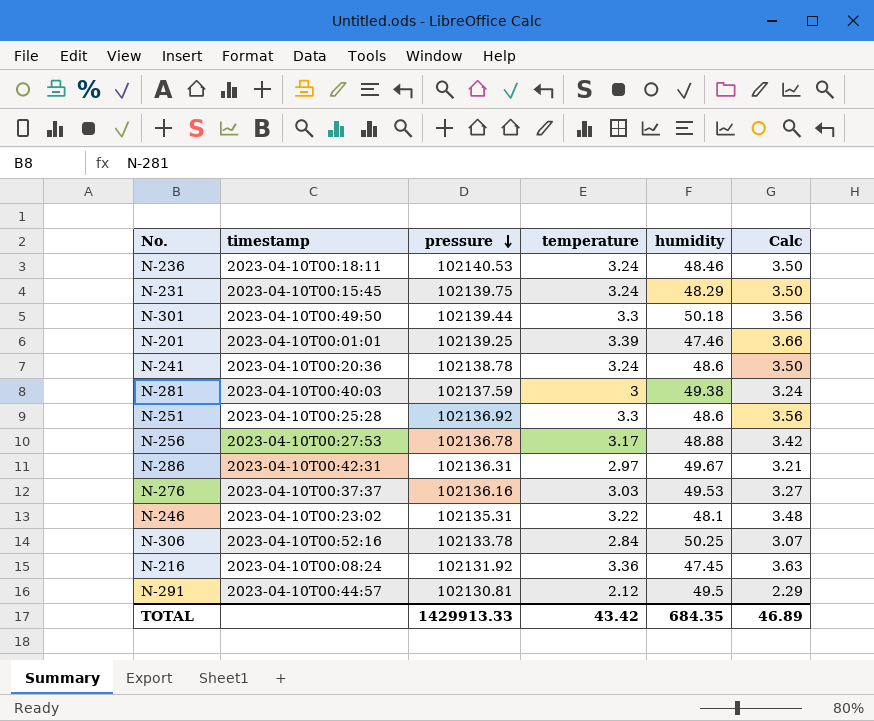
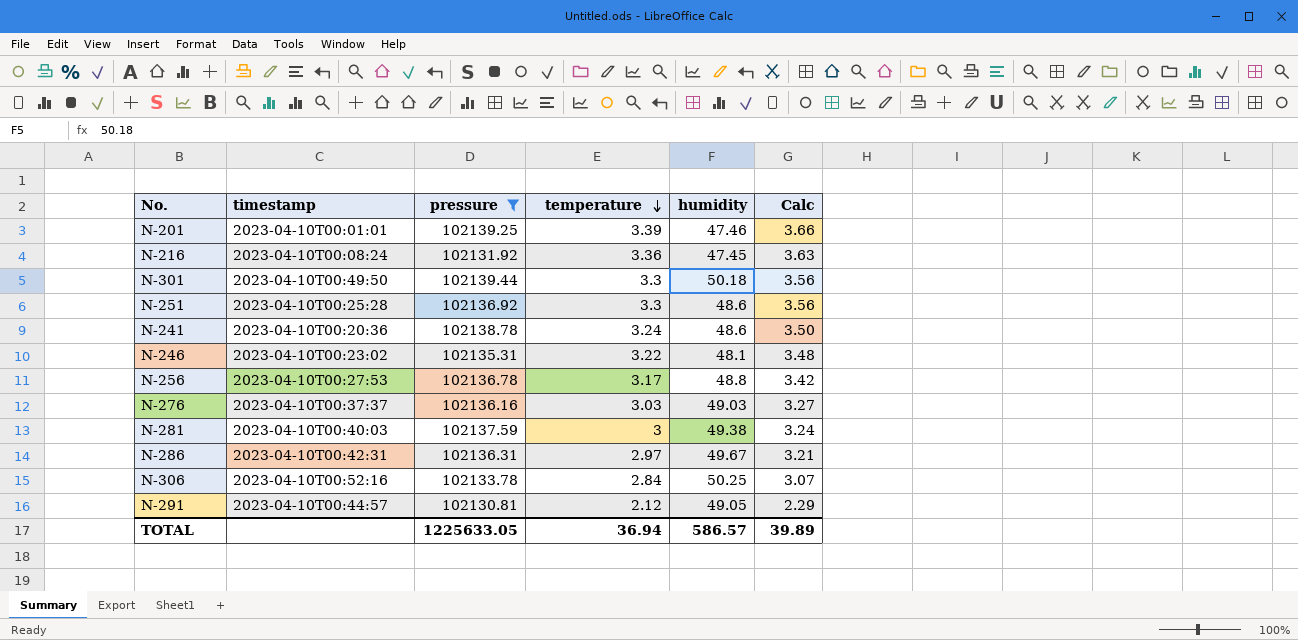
filter: none -> pressure <= 102139.44
row order: pressure descending -> temperature descending
N-256 | humidity: 48.88 -> 48.8
N-276 | humidity: 49.53 -> 49.03
N-291 | humidity: 49.5 -> 49.05
TOTAL | pressure: 1429913.33 -> 1225633.05
TOTAL | temperature: 43.42 -> 36.94
TOTAL | humidity: 684.35 -> 586.57
TOTAL | Calc: 46.89 -> 39.89

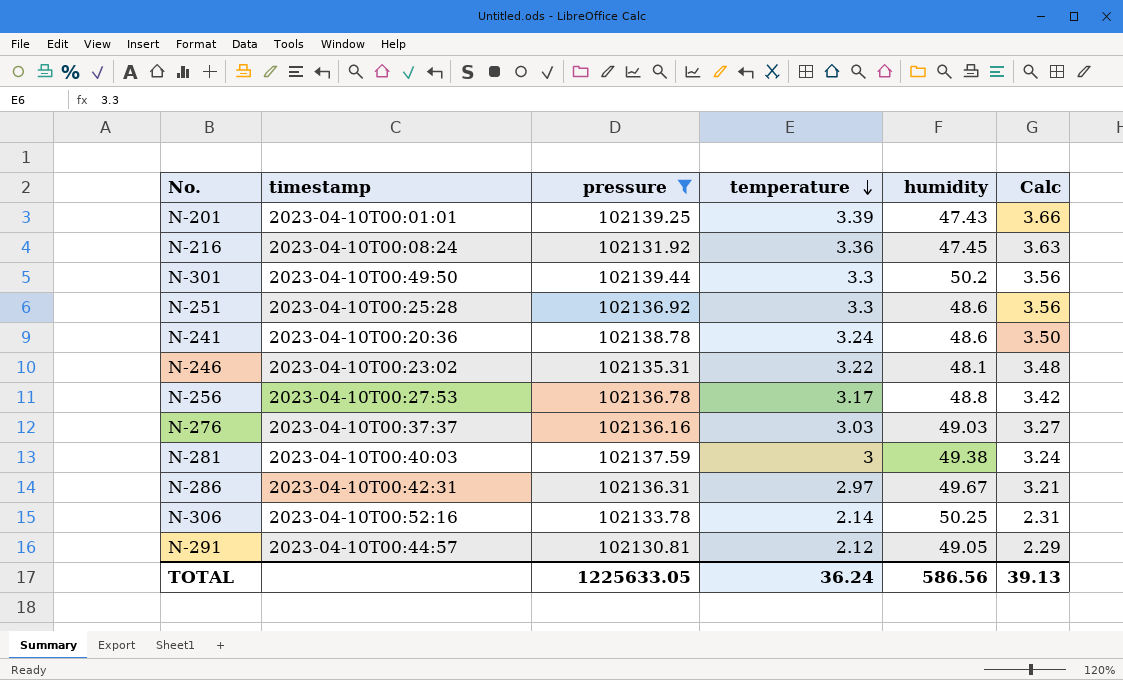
N-201 | humidity: 47.46 -> 47.43
N-301 | humidity: 50.18 -> 50.2
N-306 | temperature: 2.84 -> 2.14
N-306 | Calc: 3.07 -> 2.31
TOTAL | temperature: 36.94 -> 36.24
TOTAL | humidity: 586.57 -> 586.56
TOTAL | Calc: 39.89 -> 39.13

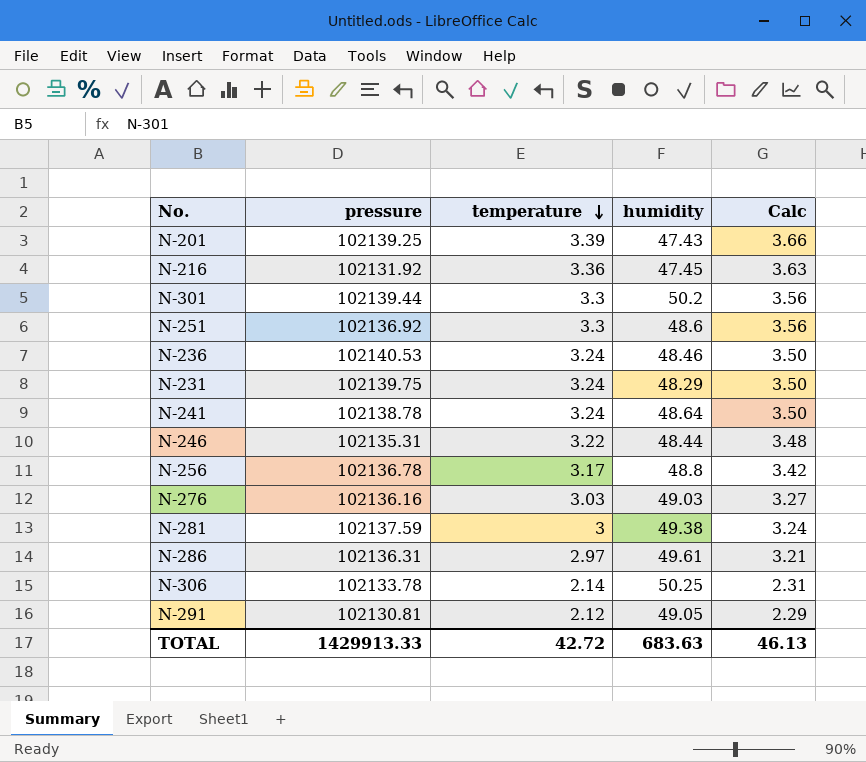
filter: pressure <= 102139.44 -> none
column timestamp | position: 2 -> none
N-241 | humidity: 48.6 -> 48.64
N-246 | humidity: 48.1 -> 48.44
N-286 | humidity: 49.67 -> 49.61
TOTAL | pressure: 1225633.05 -> 1429913.33
TOTAL | temperature: 36.24 -> 42.72
TOTAL | humidity: 586.56 -> 683.63
TOTAL | Calc: 39.13 -> 46.13

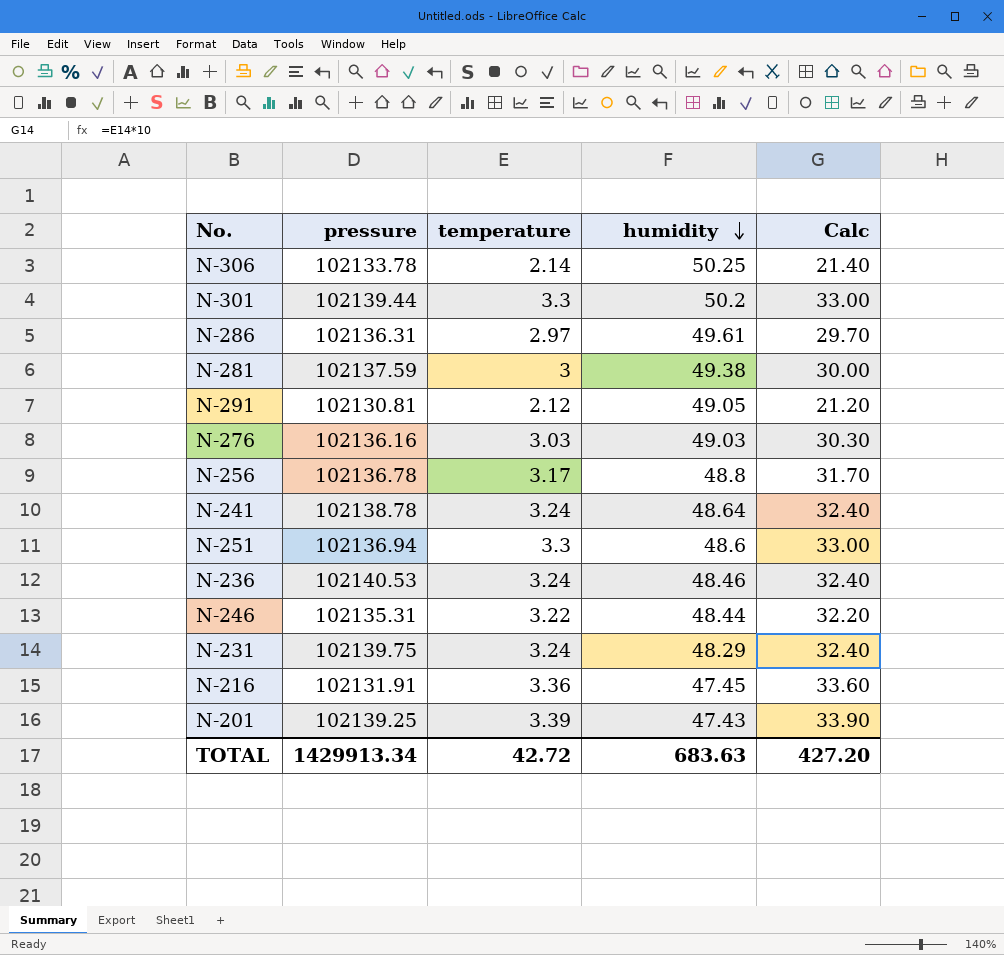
row order: temperature descending -> humidity descending
column Calc | formula: [temperature] * 1.08 -> [temperature] * 10
N-251 | pressure: 102136.92 -> 102136.94
N-216 | pressure: 102131.92 -> 102131.91
TOTAL | pressure: 1429913.33 -> 1429913.34
TOTAL | Calc: 46.13 -> 427.20

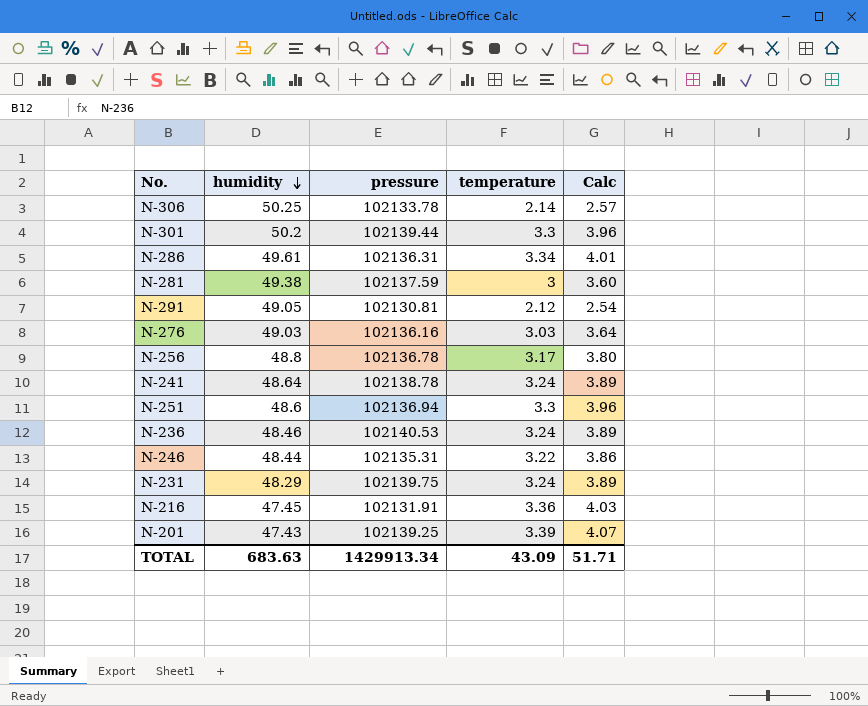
column humidity | position: 4 -> 2
column Calc | formula: [temperature] * 10 -> [temperature] * 1.2
N-286 | temperature: 2.97 -> 3.34
TOTAL | temperature: 42.72 -> 43.09
TOTAL | Calc: 427.20 -> 51.71

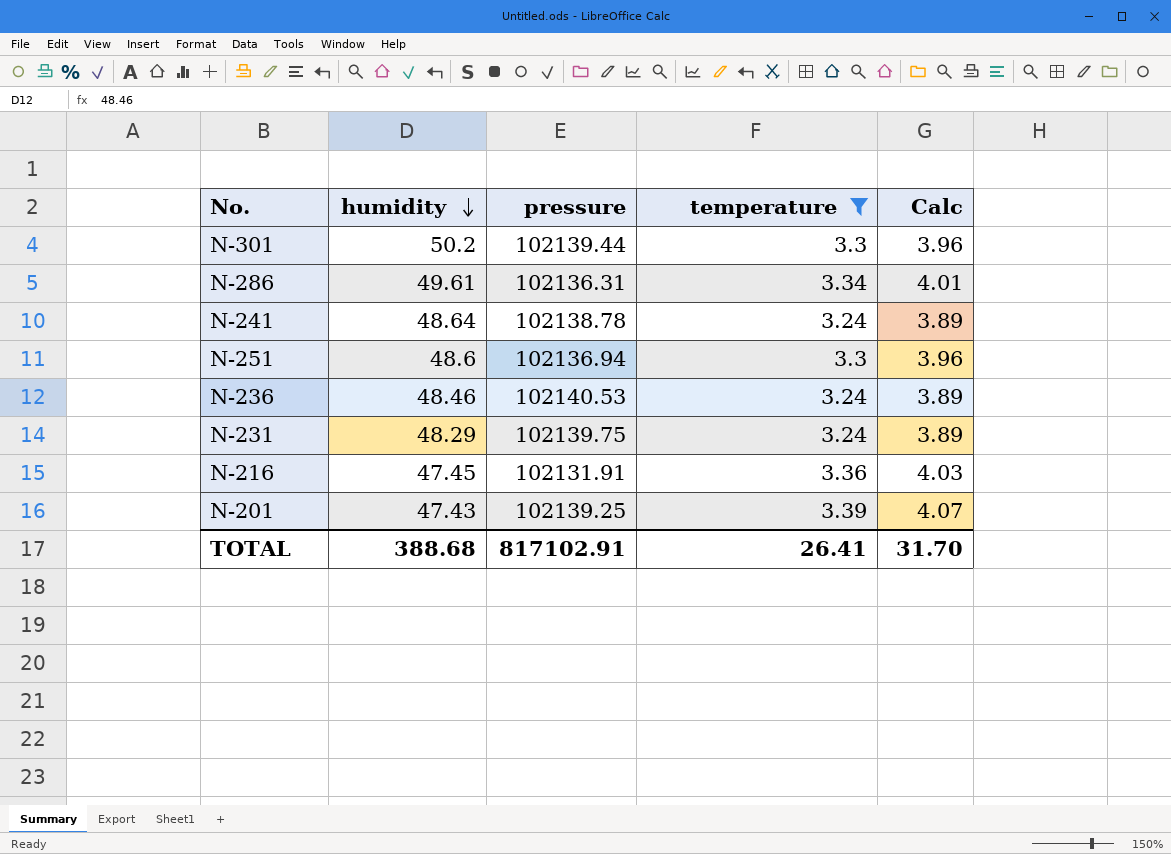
filter: none -> temperature >= 3.24
TOTAL | humidity: 683.63 -> 388.68
TOTAL | pressure: 1429913.34 -> 817102.91
TOTAL | temperature: 43.09 -> 26.41
TOTAL | Calc: 51.71 -> 31.70

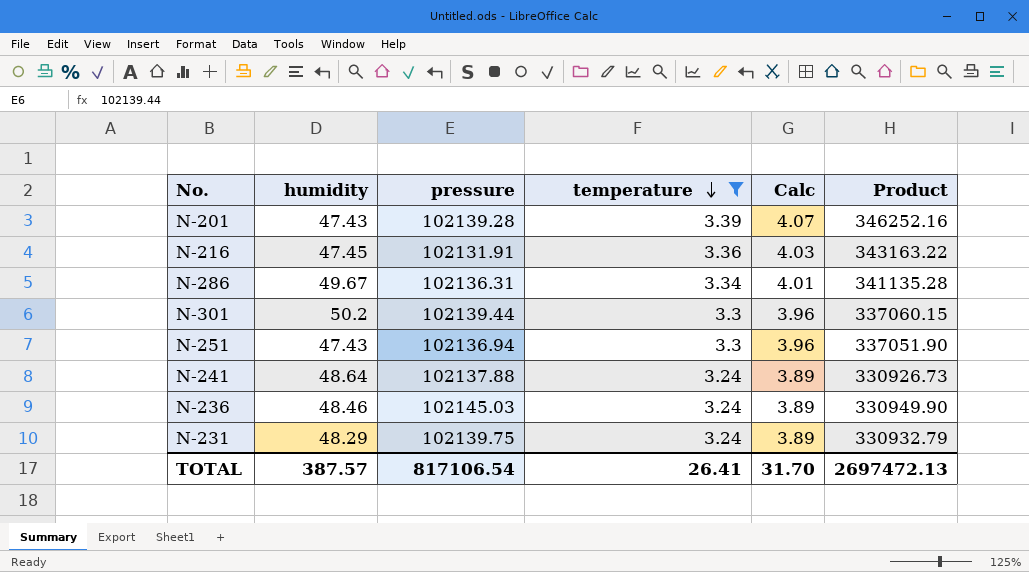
row order: humidity descending -> temperature descending
column Product | formula: none -> [pressure] * [temperature]
N-201 | pressure: 102139.25 -> 102139.28
N-286 | humidity: 49.61 -> 49.67
N-251 | humidity: 48.6 -> 47.43
N-241 | pressure: 102138.78 -> 102137.88
N-236 | pressure: 102140.53 -> 102145.03
TOTAL | humidity: 388.68 -> 387.57
TOTAL | pressure: 817102.91 -> 817106.54

